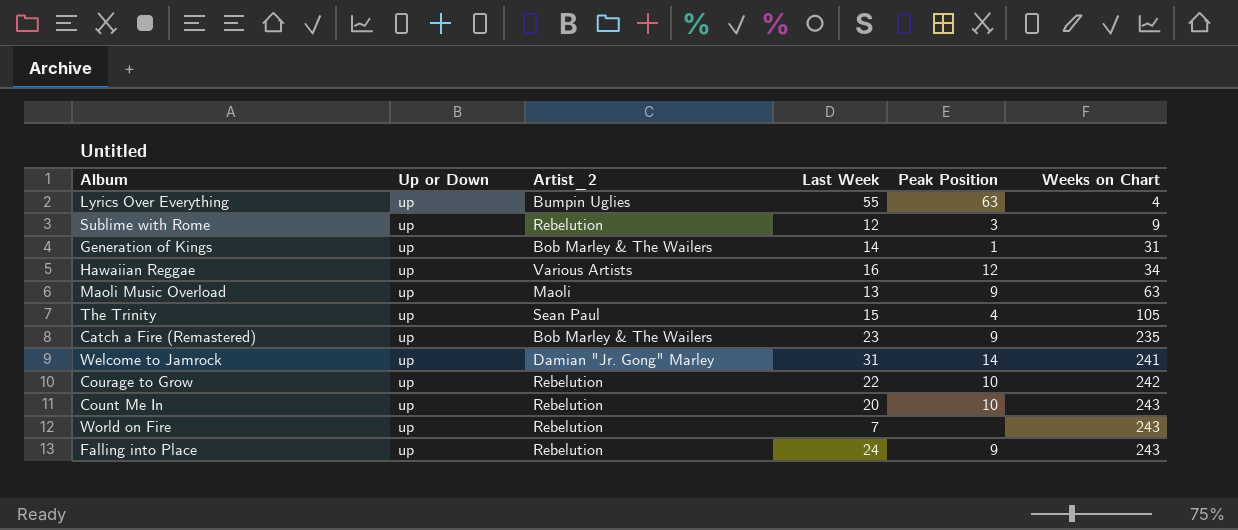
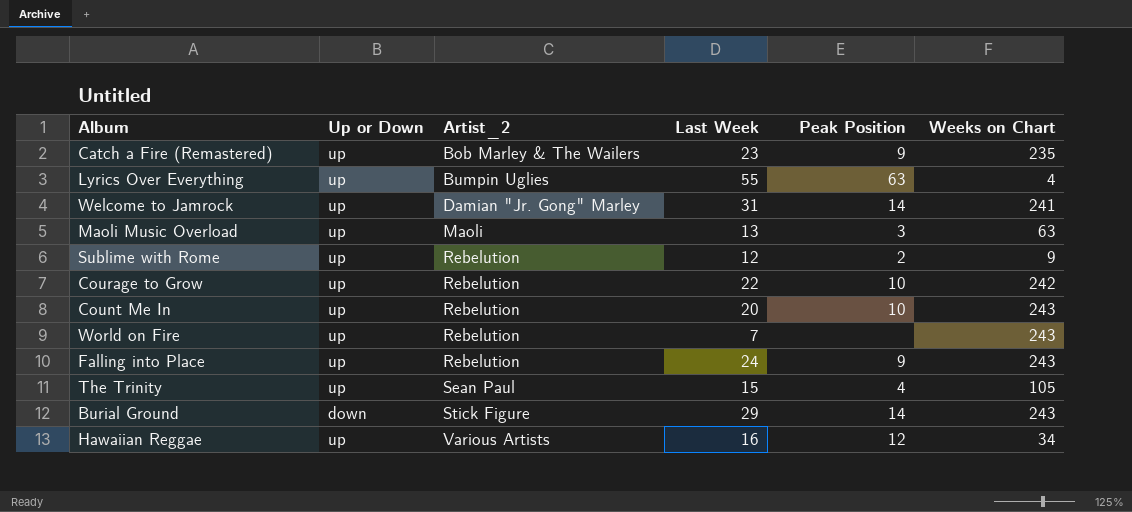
row order: Weeks on Chart ascending -> Artist_2 ascending
row Generation of Kings: up | Bob Marley & The Wailers | 14 | 1 | 31 -> none
Maoli Music Overload | Peak Position: 9 -> 3
Sublime with Rome | Peak Position: 3 -> 2
row Burial Ground: none -> down | Stick Figure | 29 | 14 | 243

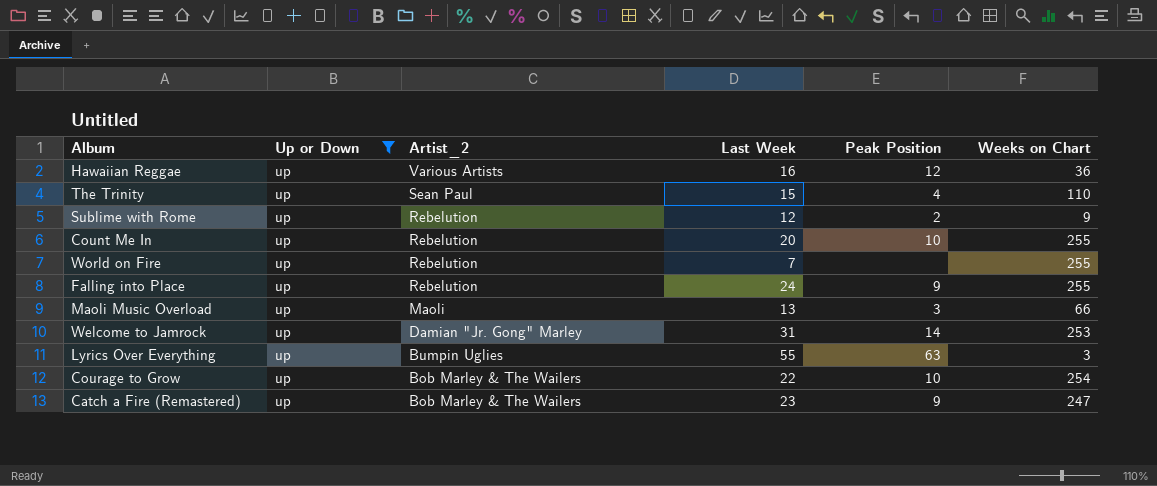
filter: none -> Up or Down = up
row order: Artist_2 ascending -> Artist_2 descending
Hawaiian Reggae | Weeks on Chart: 34 -> 36
The Trinity | Weeks on Chart: 105 -> 110
Count Me In | Weeks on Chart: 243 -> 255
World on Fire | Weeks on Chart: 243 -> 255
Falling into Place | Weeks on Chart: 243 -> 255
Maoli Music Overload | Weeks on Chart: 63 -> 66
Welcome to Jamrock | Weeks on Chart: 241 -> 253
Lyrics Over Everything | Weeks on Chart: 4 -> 3
Courage to Grow | Artist_2: Rebelution -> Bob Marley & The Wailers
Courage to Grow | Weeks on Chart: 242 -> 254
Catch a Fire (Remastered) | Weeks on Chart: 235 -> 247

